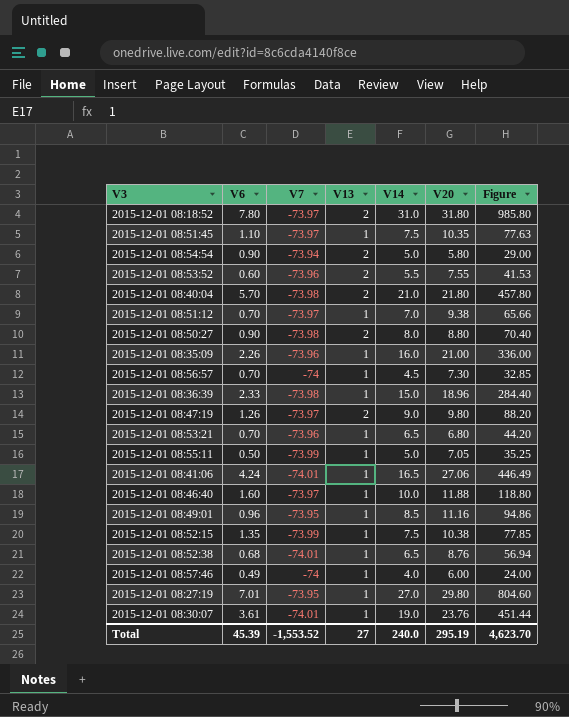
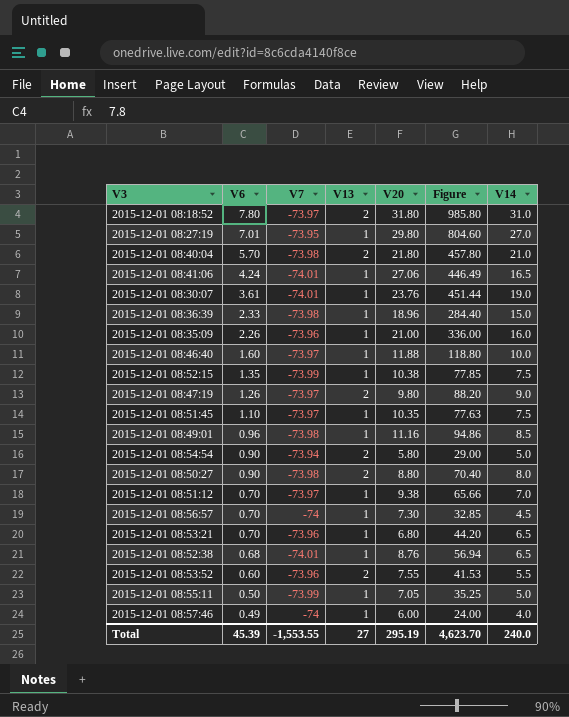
row order: none -> V6 descending
column V14 | position: 5 -> 7
2015-12-01 08:49:01 | V7: -73.95 -> -73.98
Total | V7: -1,553.52 -> -1,553.55

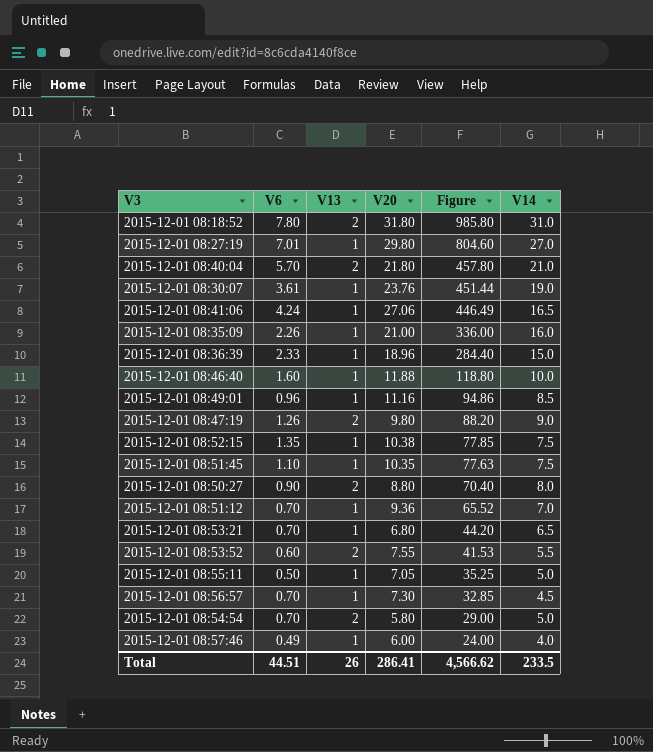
row order: V6 descending -> Figure descending
column V7 | position: 3 -> none
row 2015-12-01 08:52:38: 0.68 | -74.01 | 1 | 8.76 | 56.94 | 6.5 -> none
2015-12-01 08:51:12 | V20: 9.38 -> 9.36
2015-12-01 08:51:12 | Figure: 65.66 -> 65.52
2015-12-01 08:54:54 | V6: 0.90 -> 0.70
Total | V6: 45.39 -> 44.51
Total | V13: 27 -> 26
Total | V20: 295.19 -> 286.41
Total | Figure: 4,623.70 -> 4,566.62
Total | V14: 240.0 -> 233.5

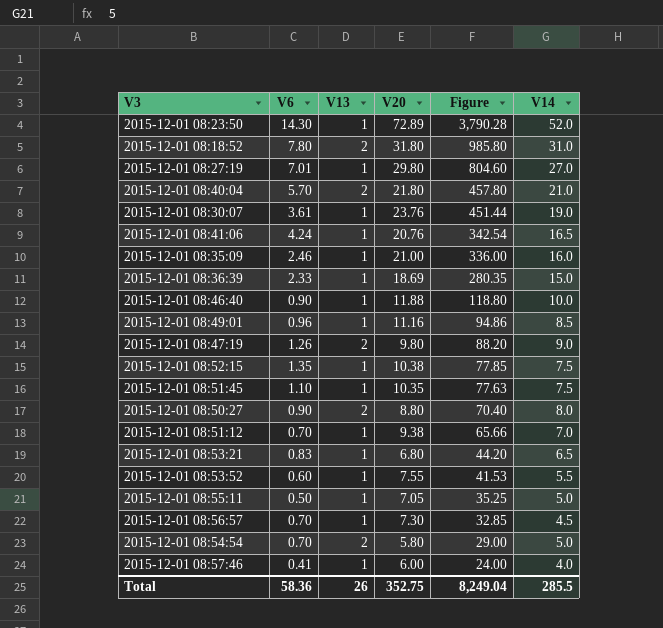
row 2015-12-01 08:23:50: none -> 14.30 | 1 | 72.89 | 3,790.28 | 52.0
2015-12-01 08:41:06 | V20: 27.06 -> 20.76
2015-12-01 08:41:06 | Figure: 446.49 -> 342.54
2015-12-01 08:35:09 | V6: 2.26 -> 2.46
2015-12-01 08:36:39 | V20: 18.96 -> 18.69
2015-12-01 08:36:39 | Figure: 284.40 -> 280.35
2015-12-01 08:46:40 | V6: 1.60 -> 0.90
2015-12-01 08:51:12 | V20: 9.36 -> 9.38
2015-12-01 08:51:12 | Figure: 65.52 -> 65.66
2015-12-01 08:53:21 | V6: 0.70 -> 0.83
2015-12-01 08:53:52 | V13: 2 -> 1
2015-12-01 08:57:46 | V6: 0.49 -> 0.41
Total | V6: 44.51 -> 58.36
Total | V20: 286.41 -> 352.75
Total | Figure: 4,566.62 -> 8,249.04
Total | V14: 233.5 -> 285.5

